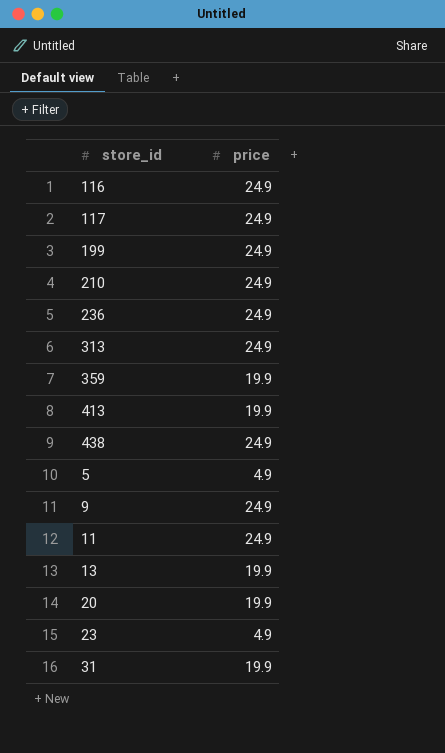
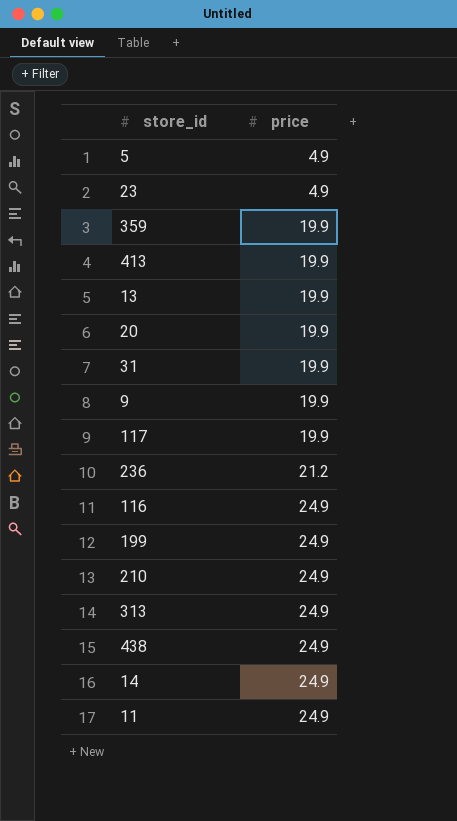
row order: none -> price ascending
9 | price: 24.9 -> 19.9
117 | price: 24.9 -> 19.9
236 | price: 24.9 -> 21.2
row 14: none -> 24.9

